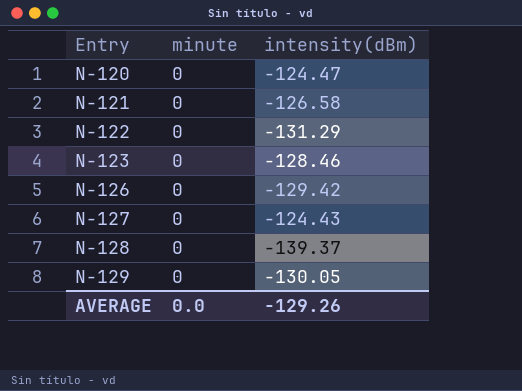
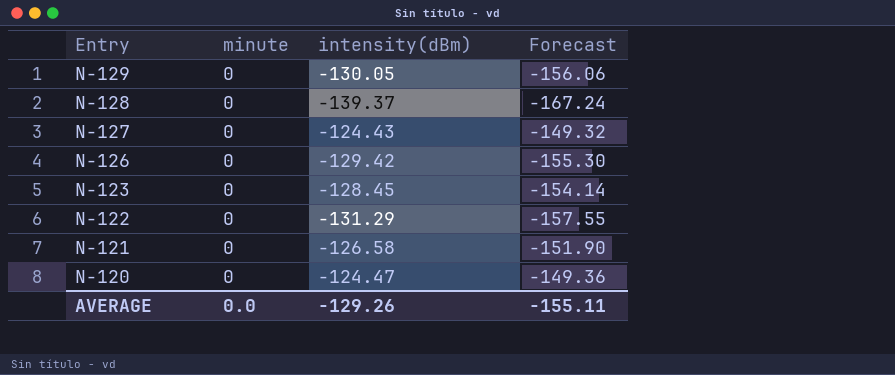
row order: Entry ascending -> Entry descending
column Forecast | formula: none -> [intensity(dBm)] * 1.2
N-123 | intensity(dBm): -128.46 -> -128.45

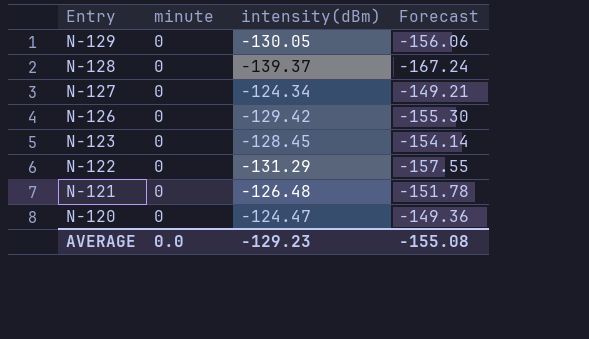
N-127 | intensity(dBm): -124.43 -> -124.34
N-127 | Forecast: -149.32 -> -149.21
N-121 | intensity(dBm): -126.58 -> -126.48
N-121 | Forecast: -151.90 -> -151.78
AVERAGE | intensity(dBm): -129.26 -> -129.23
AVERAGE | Forecast: -155.11 -> -155.08

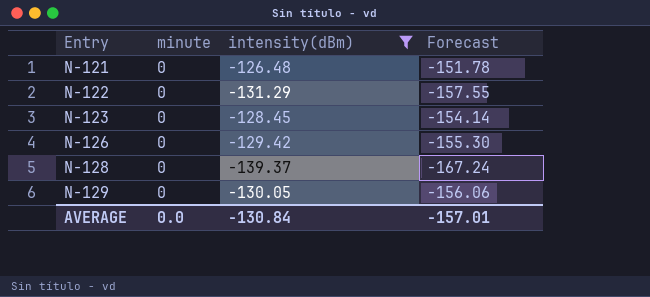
filter: none -> intensity(dBm) <= -126.48
row order: Entry descending -> Entry ascending
AVERAGE | intensity(dBm): -129.23 -> -130.84
AVERAGE | Forecast: -155.08 -> -157.01

